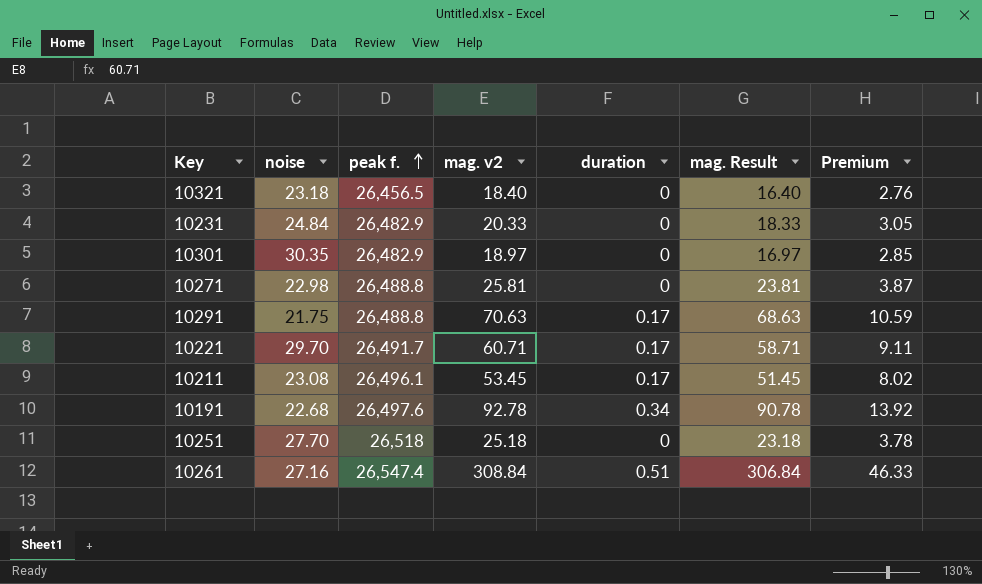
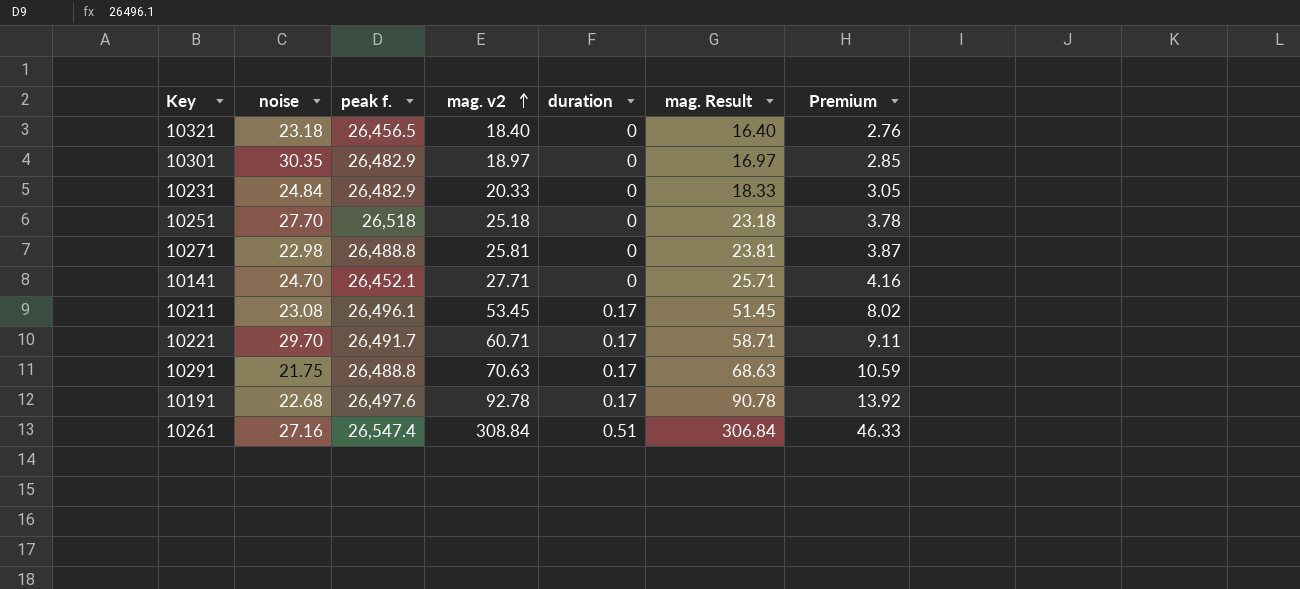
row order: peak f. ascending -> mag. v2 ascending
row 10141: none -> 24.70 | 26,452.1 | 27.71 | 0 | 25.71 | 4.16
10191 | duration: 0.34 -> 0.17

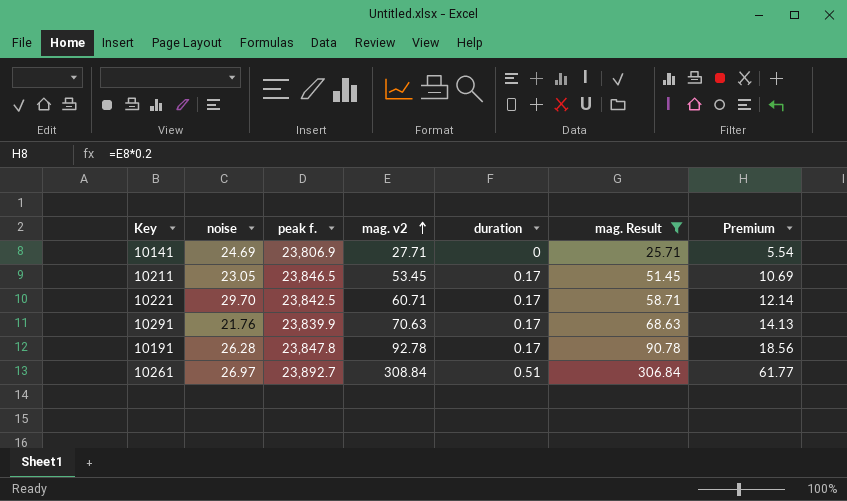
filter: none -> mag. Result >= 25.71
column Premium | formula: [mag. v2] * 0.15 -> [mag. v2] * 0.2
10141 | noise: 24.70 -> 24.69
10141 | peak f.: 26,452.1 -> 23,806.9
10211 | noise: 23.08 -> 23.05
10211 | peak f.: 26,496.1 -> 23,846.5
10221 | peak f.: 26,491.7 -> 23,842.5
10291 | noise: 21.75 -> 21.76
10291 | peak f.: 26,488.8 -> 23,839.9
10191 | noise: 22.68 -> 26.28
10191 | peak f.: 26,497.6 -> 23,847.8
10261 | noise: 27.16 -> 26.97
10261 | peak f.: 26,547.4 -> 23,892.7

